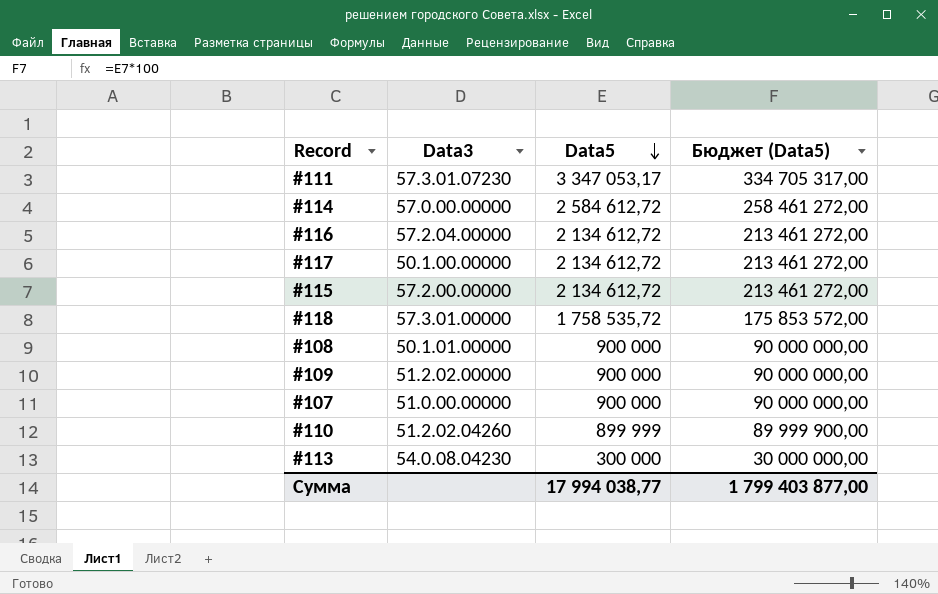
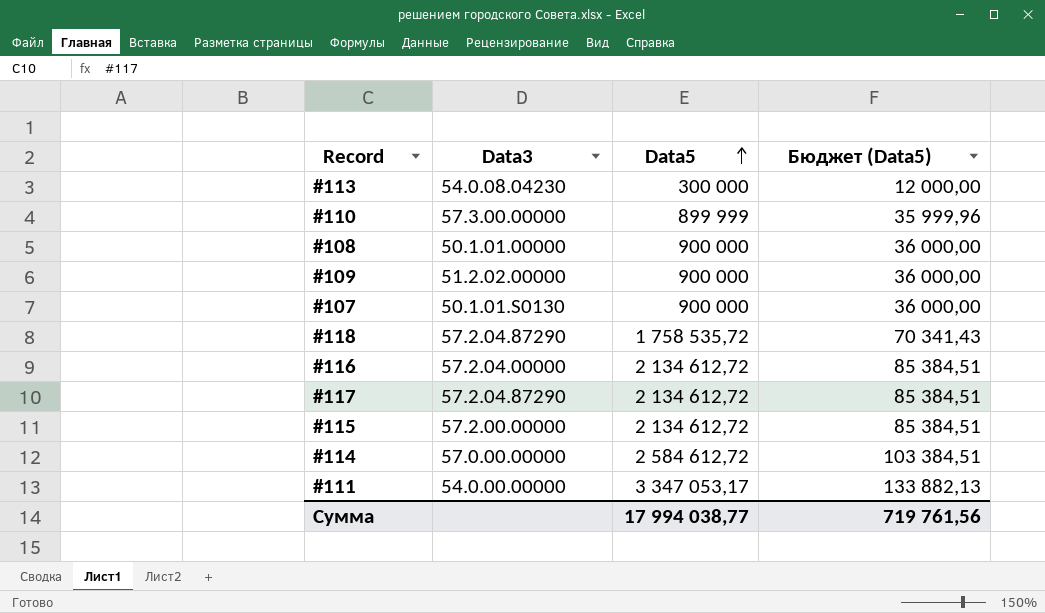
row order: Data5 descending -> Data5 ascending
column Бюджет (Data5) | formula: [Data5] * 100 -> [Data5] * 0,04
#110 | Data3: 51.2.02.04260 -> 57.3.00.00000
#107 | Data3: 51.0.00.00000 -> 50.1.01.S0130
#118 | Data3: 57.3.01.00000 -> 57.2.04.87290
#117 | Data3: 50.1.00.00000 -> 57.2.04.87290
#111 | Data3: 57.3.01.07230 -> 54.0.00.00000
Сумма | Бюджет (Data5): 1 799 403 877,00 -> 719 761,56

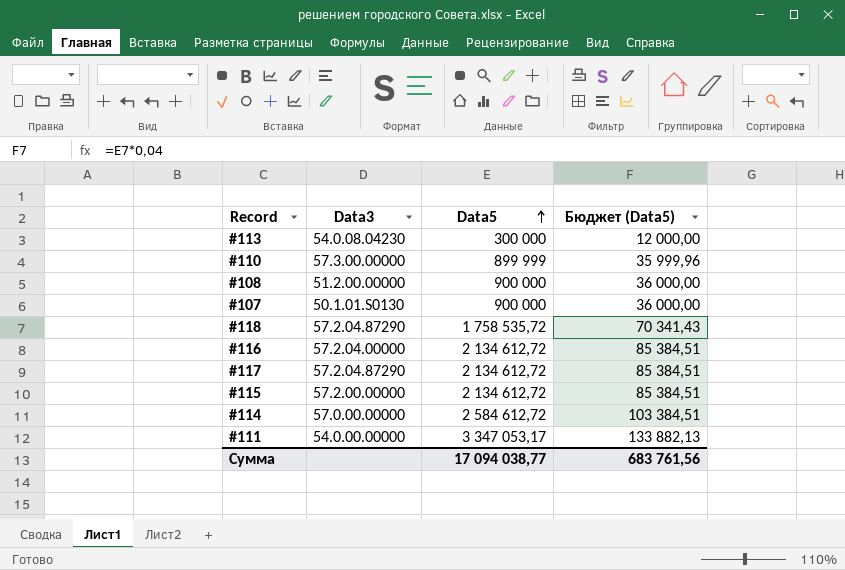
row #109: 51.2.02.00000 | 900 000 | 36 000,00 -> none
#108 | Data3: 50.1.01.00000 -> 51.2.00.00000
Сумма | Data5: 17 994 038,77 -> 17 094 038,77
Сумма | Бюджет (Data5): 719 761,56 -> 683 761,56

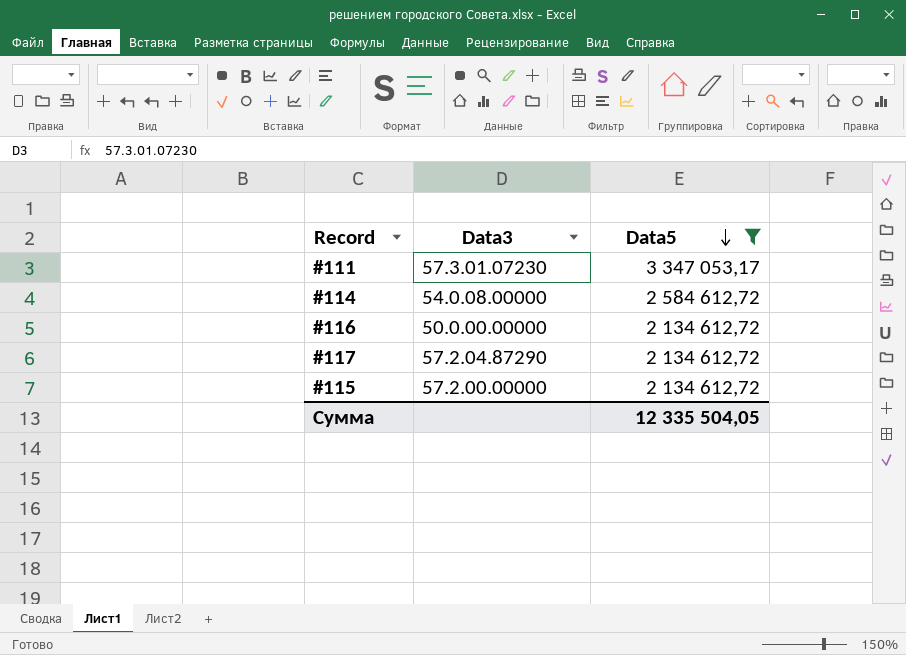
filter: none -> Data5 >= 2 134 612,72
row order: Data5 ascending -> Data5 descending
column Бюджет (Data5) | formula: [Data5] * 0,04 -> none
#111 | Data3: 54.0.00.00000 -> 57.3.01.07230
#114 | Data3: 57.0.00.00000 -> 54.0.08.00000
#116 | Data3: 57.2.04.00000 -> 50.0.00.00000
Сумма | Data5: 17 094 038,77 -> 12 335 504,05

